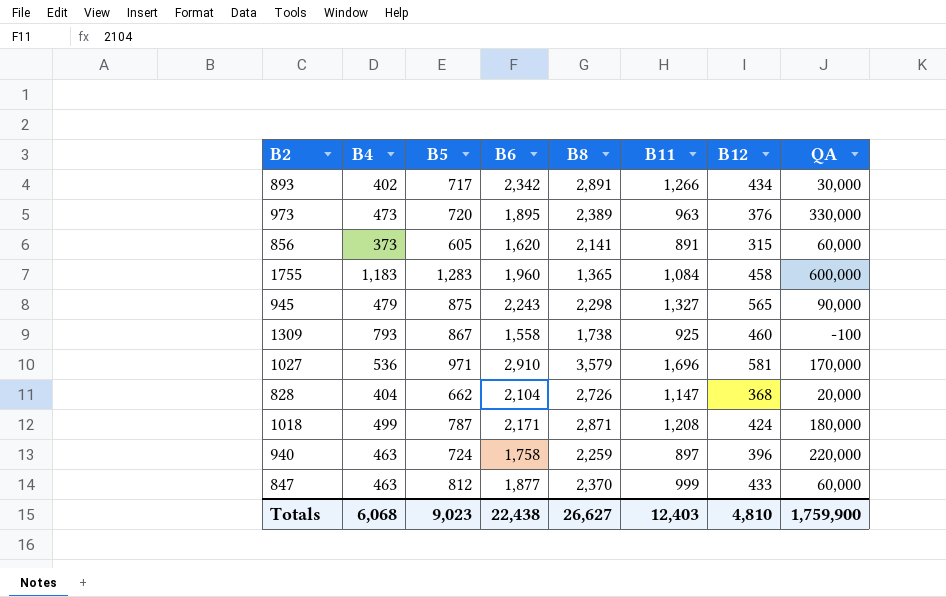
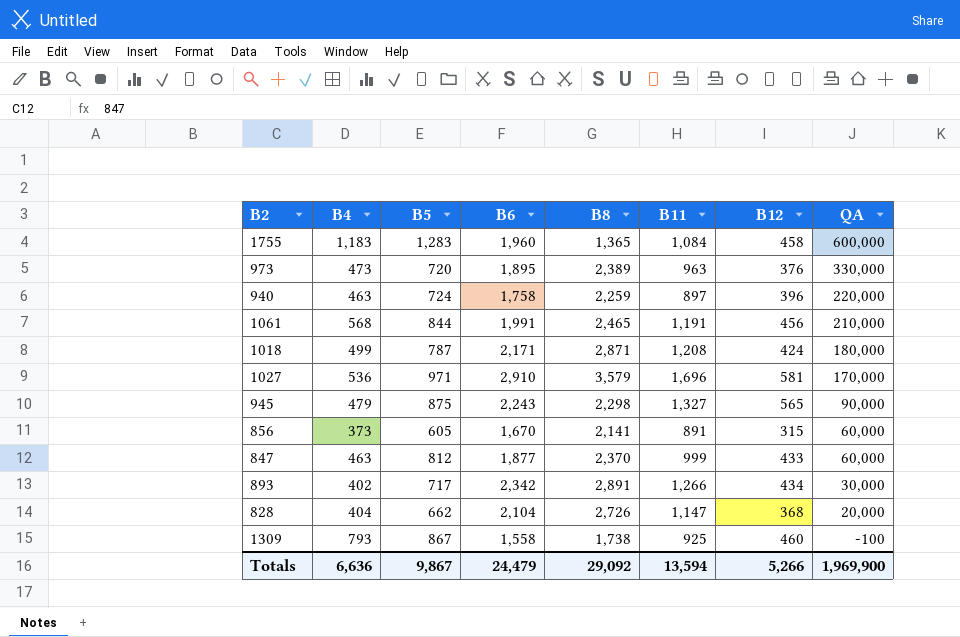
row order: none -> QA descending
row 1061: none -> 568 | 844 | 1,991 | 2,465 | 1,191 | 456 | 210,000
856 | B6: 1,620 -> 1,670
Totals | B4: 6,068 -> 6,636
Totals | B5: 9,023 -> 9,867
Totals | B6: 22,438 -> 24,479
Totals | B8: 26,627 -> 29,092
Totals | B11: 12,403 -> 13,594
Totals | B12: 4,810 -> 5,266
Totals | QA: 1,759,900 -> 1,969,900

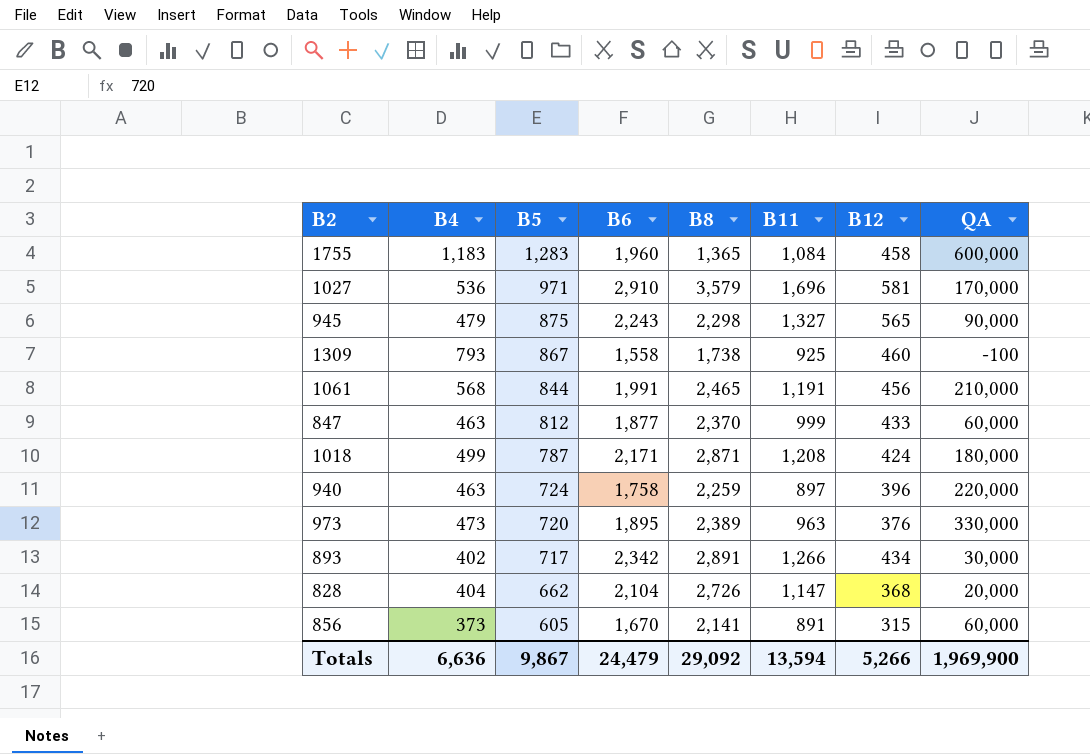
row order: QA descending -> B5 descending

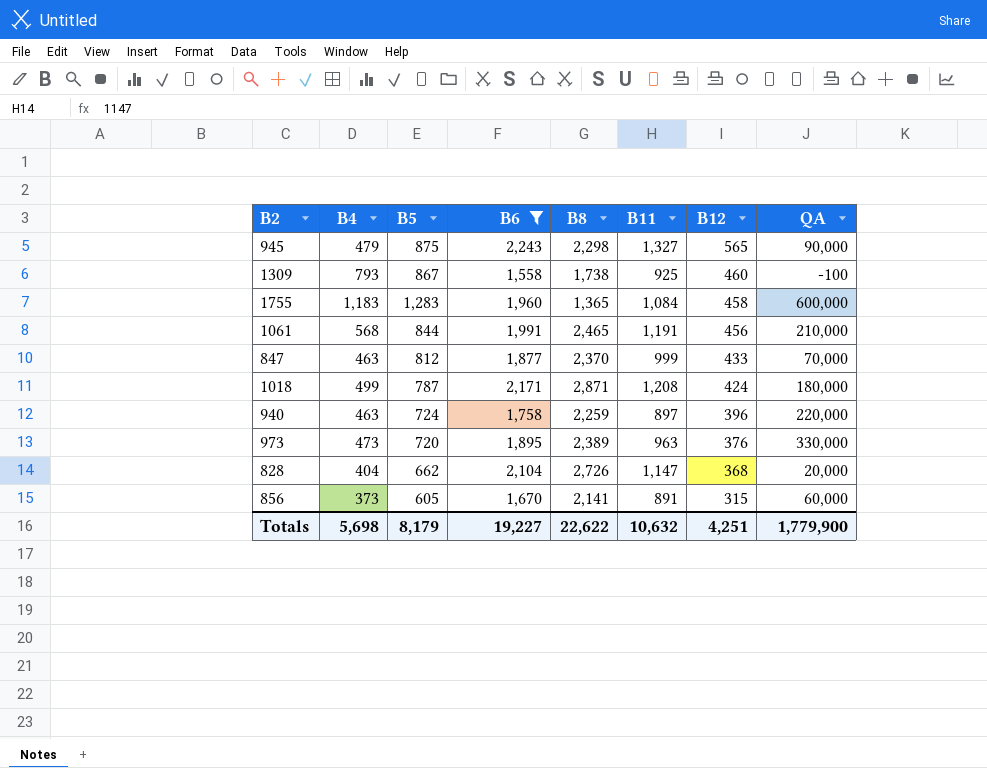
filter: none -> B6 <= 2,243
row order: B5 descending -> B12 descending
847 | QA: 60,000 -> 70,000
Totals | B4: 6,636 -> 5,698
Totals | B5: 9,867 -> 8,179
Totals | B6: 24,479 -> 19,227
Totals | B8: 29,092 -> 22,622
Totals | B11: 13,594 -> 10,632
Totals | B12: 5,266 -> 4,251
Totals | QA: 1,969,900 -> 1,779,900

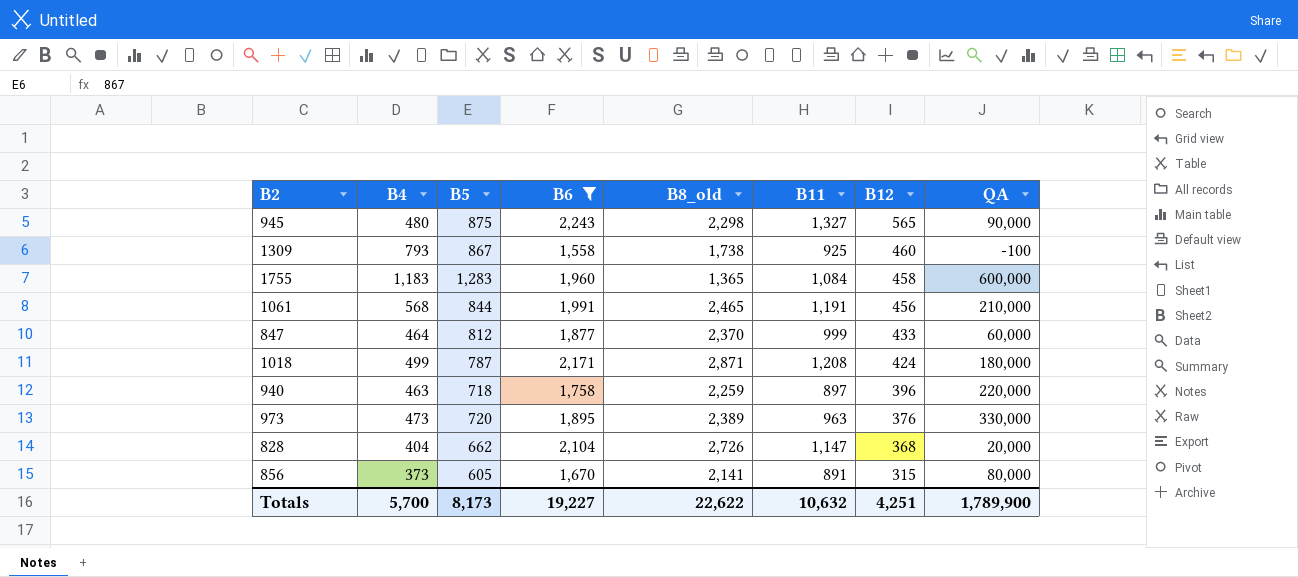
column name: B8 -> B8_old
945 | B4: 479 -> 480
847 | B4: 463 -> 464
847 | QA: 70,000 -> 60,000
940 | B5: 724 -> 718
856 | QA: 60,000 -> 80,000
Totals | B4: 5,698 -> 5,700
Totals | B5: 8,179 -> 8,173
Totals | QA: 1,779,900 -> 1,789,900

